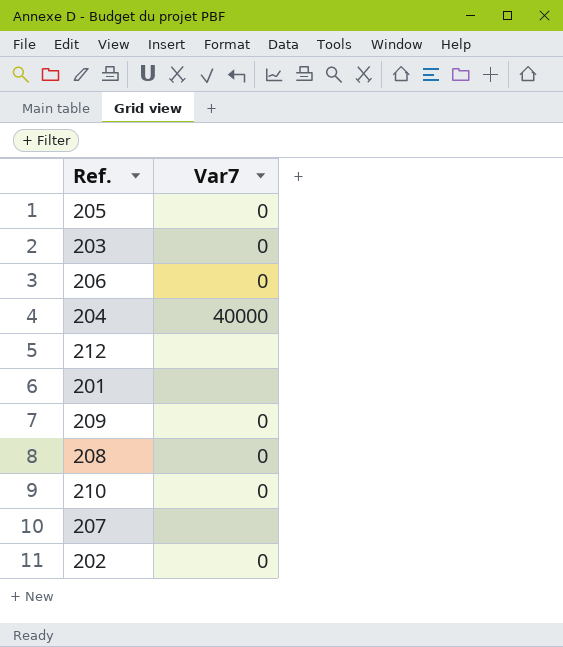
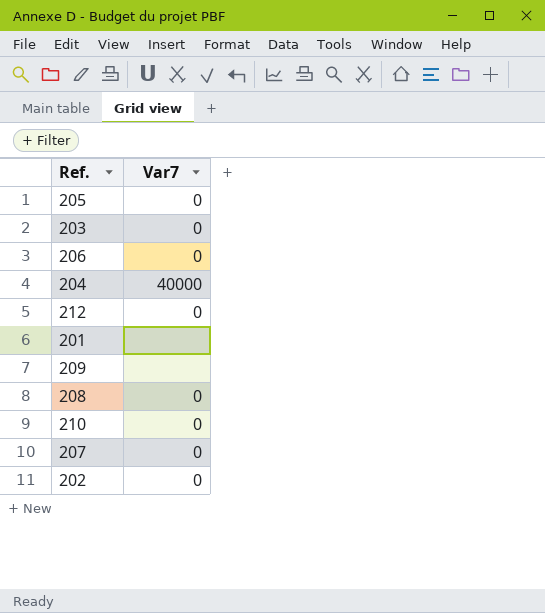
212 | Var7: none -> 0
209 | Var7: 0 -> none
207 | Var7: none -> 0

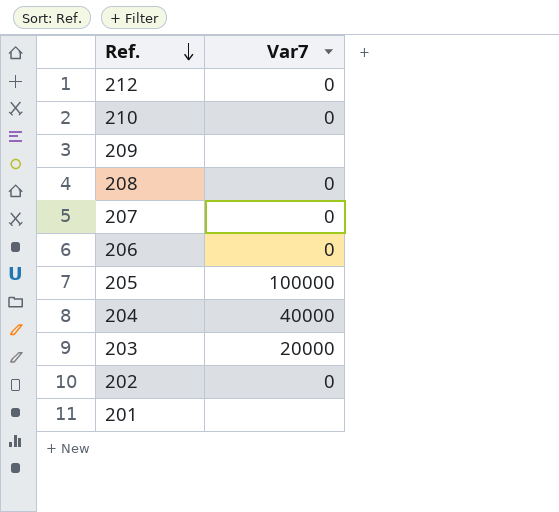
row order: none -> Ref. descending
205 | Var7: 0 -> 100000
203 | Var7: 0 -> 20000

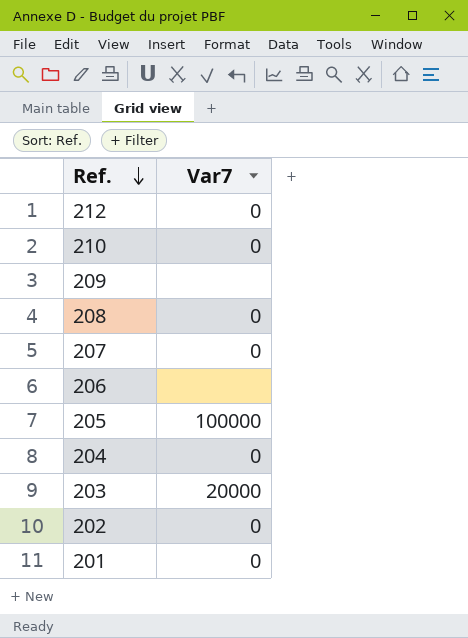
206 | Var7: 0 -> none
204 | Var7: 40000 -> 0
201 | Var7: none -> 0

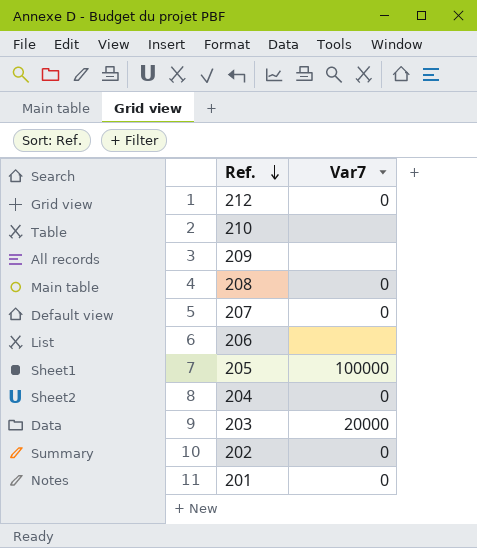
210 | Var7: 0 -> none

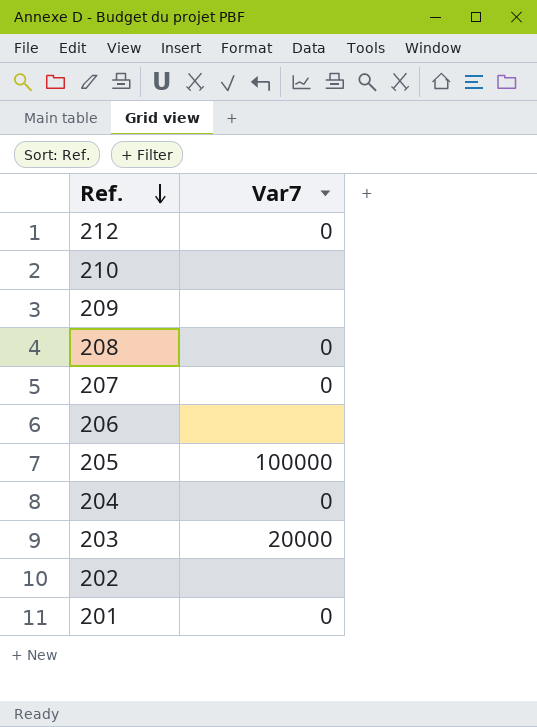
202 | Var7: 0 -> none

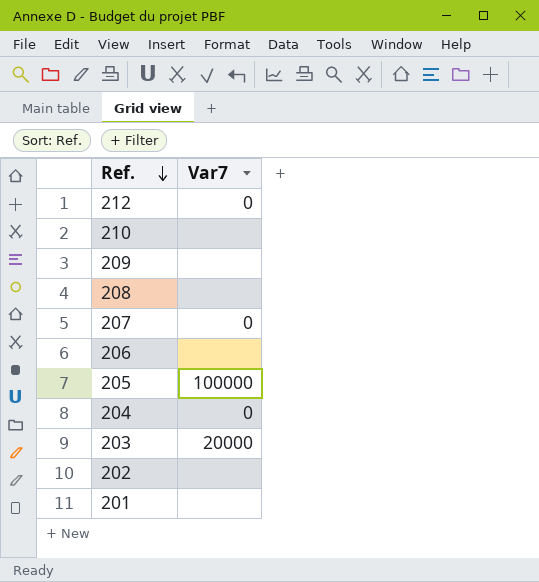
208 | Var7: 0 -> none
201 | Var7: 0 -> none

